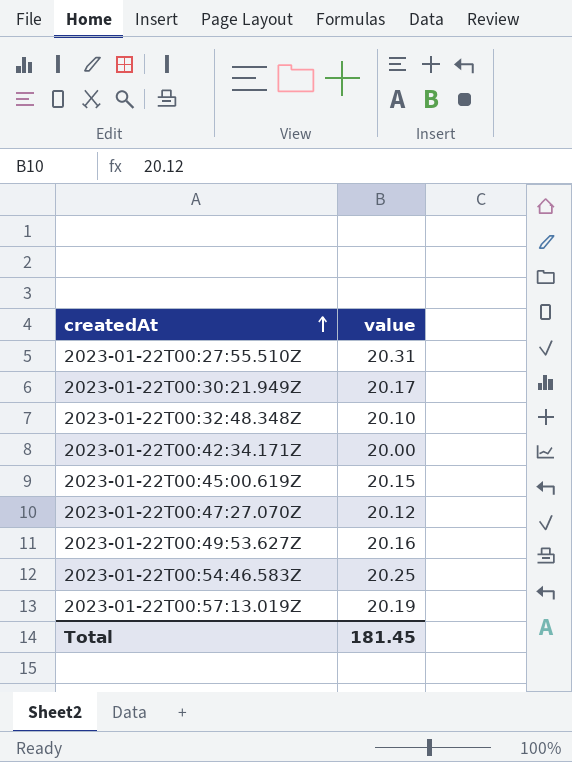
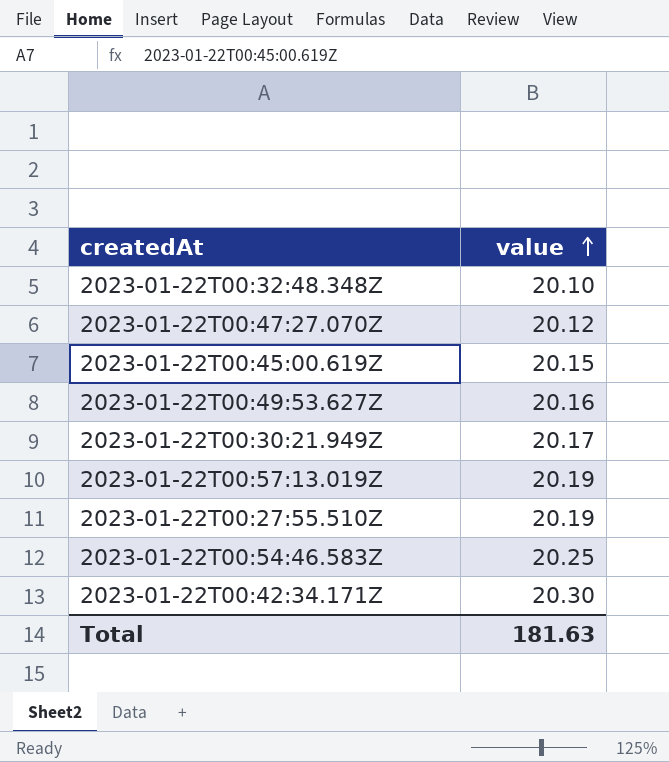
row order: createdAt ascending -> value ascending
2023-01-22T00:27:55.510Z | value: 20.31 -> 20.19
2023-01-22T00:42:34.171Z | value: 20.00 -> 20.30
Total | value: 181.45 -> 181.63

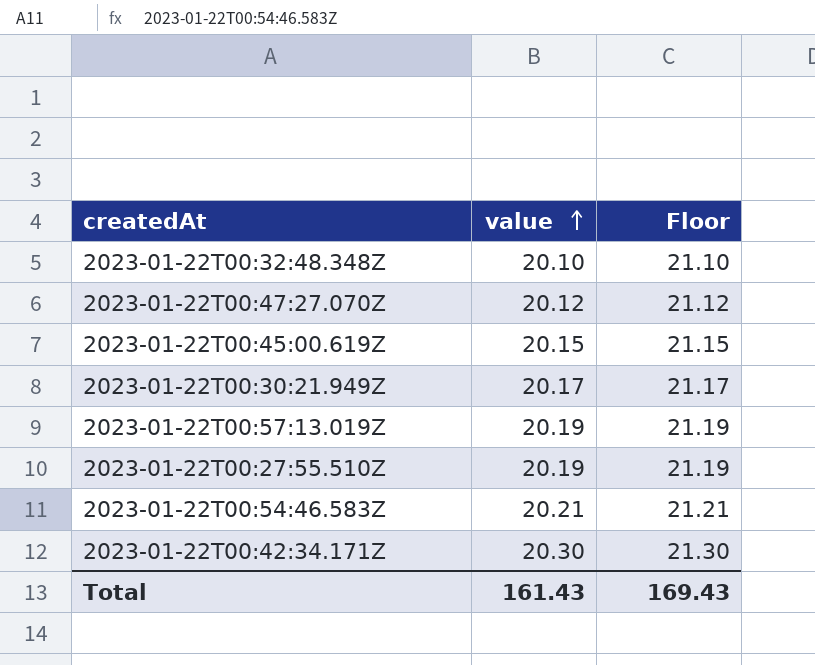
column Floor | formula: none -> [value] + 1
row 2023-01-22T00:49:53.627Z: 20.16 -> none
2023-01-22T00:54:46.583Z | value: 20.25 -> 20.21
Total | value: 181.63 -> 161.43

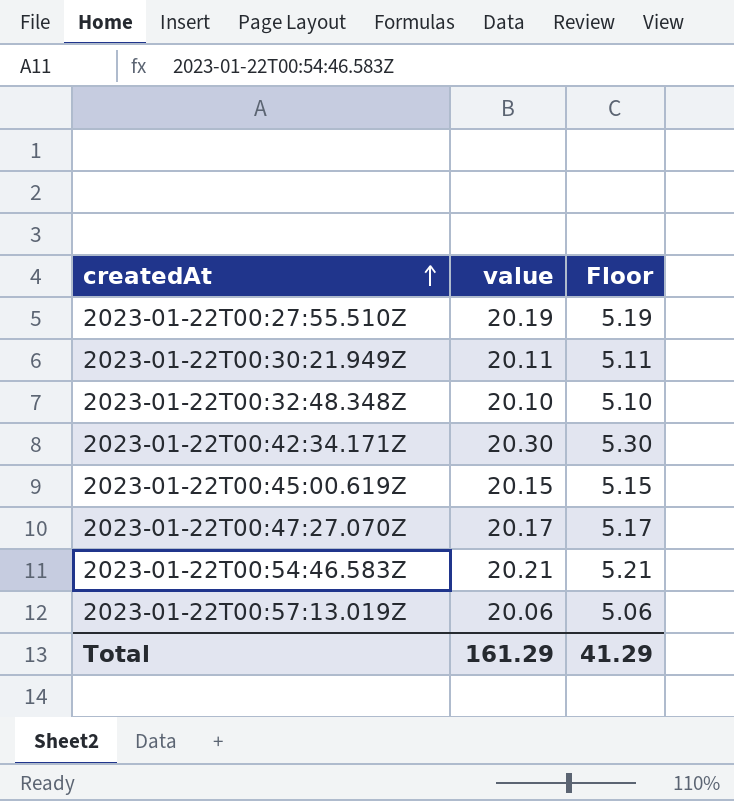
row order: value ascending -> createdAt ascending
column Floor | formula: [value] + 1 -> [value] - 15
2023-01-22T00:30:21.949Z | value: 20.17 -> 20.11
2023-01-22T00:47:27.070Z | value: 20.12 -> 20.17
2023-01-22T00:57:13.019Z | value: 20.19 -> 20.06
Total | value: 161.43 -> 161.29
Total | Floor: 169.43 -> 41.29

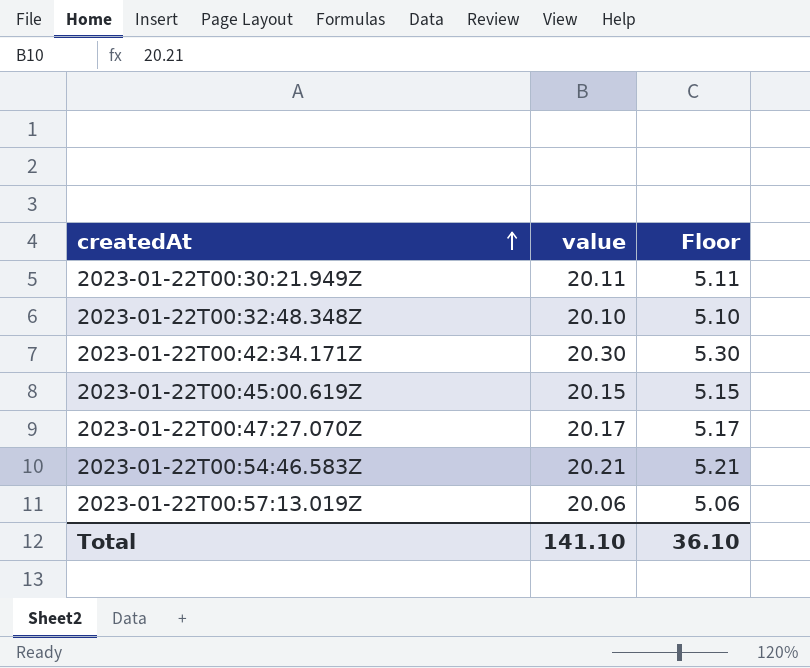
row 2023-01-22T00:27:55.510Z: 20.19 | 5.19 -> none
Total | value: 161.29 -> 141.10
Total | Floor: 41.29 -> 36.10

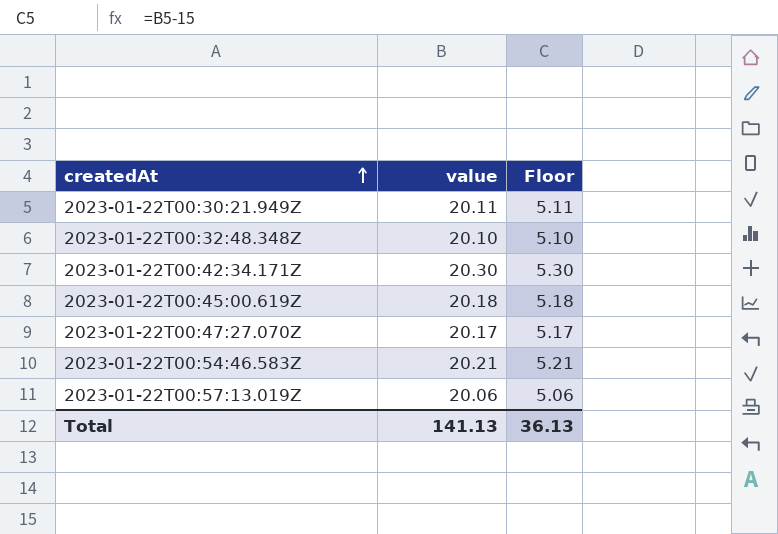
2023-01-22T00:45:00.619Z | value: 20.15 -> 20.18
2023-01-22T00:45:00.619Z | Floor: 5.15 -> 5.18
Total | value: 141.10 -> 141.13
Total | Floor: 36.10 -> 36.13

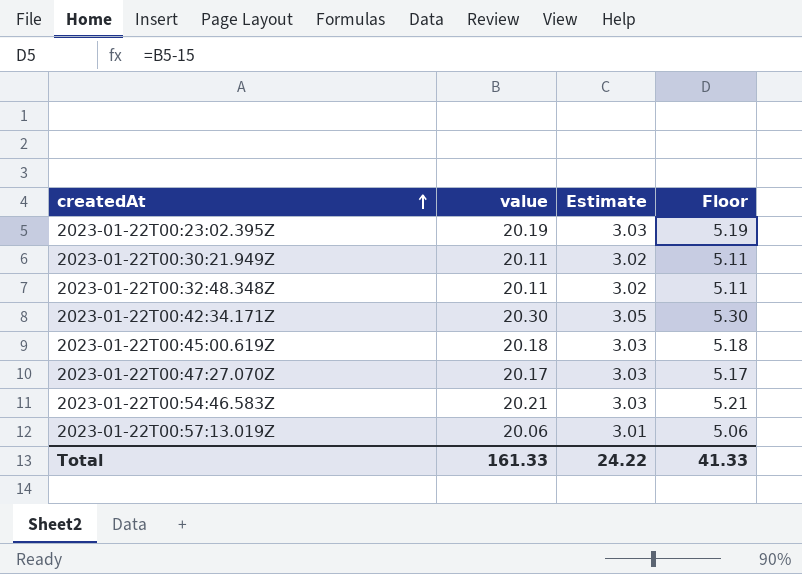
column Estimate | formula: none -> [value] * 0.15
row 2023-01-22T00:23:02.395Z: none -> 20.19 | 3.03 | 5.19
2023-01-22T00:32:48.348Z | value: 20.10 -> 20.11
2023-01-22T00:32:48.348Z | Floor: 5.10 -> 5.11
Total | value: 141.13 -> 161.33
Total | Floor: 36.13 -> 41.33

